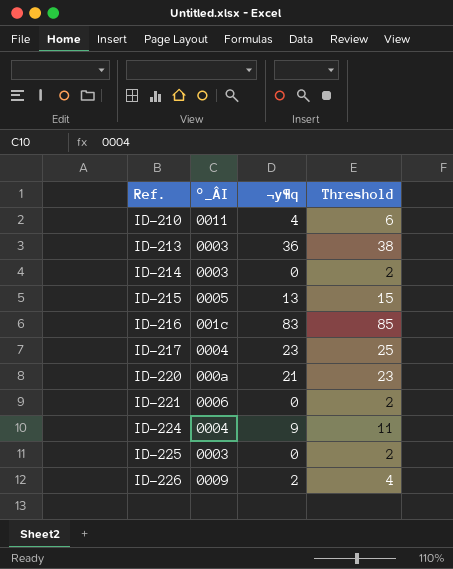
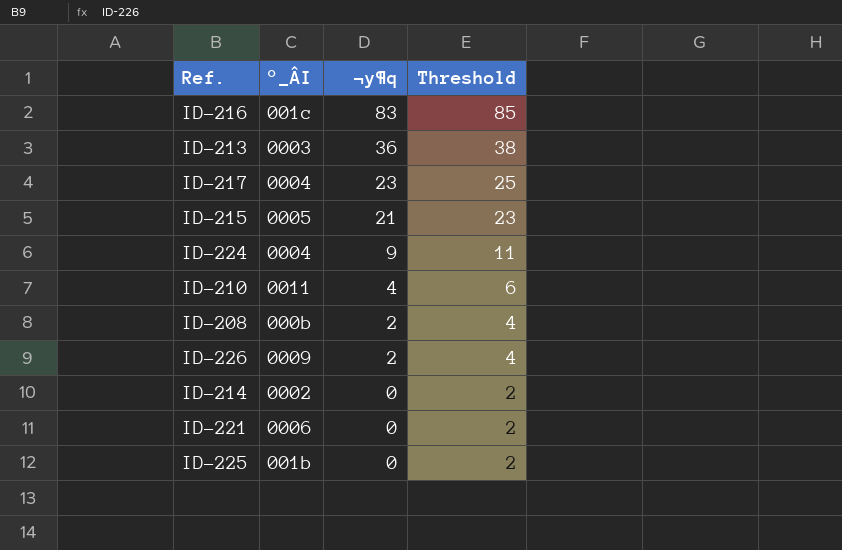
row order: Ref. ascending -> ¬y¶q descending
row ID-220: 000a | 21 | 23 -> none
ID-215 | ¬y¶q: 13 -> 21
ID-215 | Threshold: 15 -> 23
row ID-208: none -> 000b | 2 | 4
ID-214 | °_ÂI: 0003 -> 0002
ID-225 | °_ÂI: 0003 -> 001b

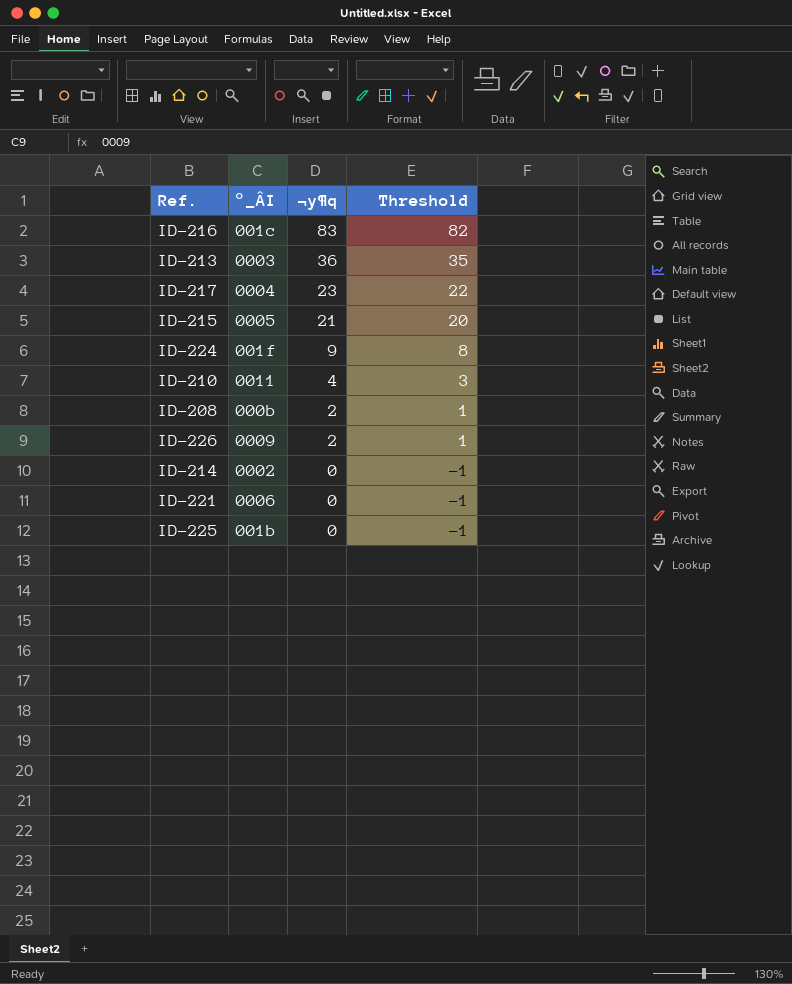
column Threshold | formula: [¬y¶q] + 2 -> [¬y¶q] - 1
ID-224 | °_ÂI: 0004 -> 001f

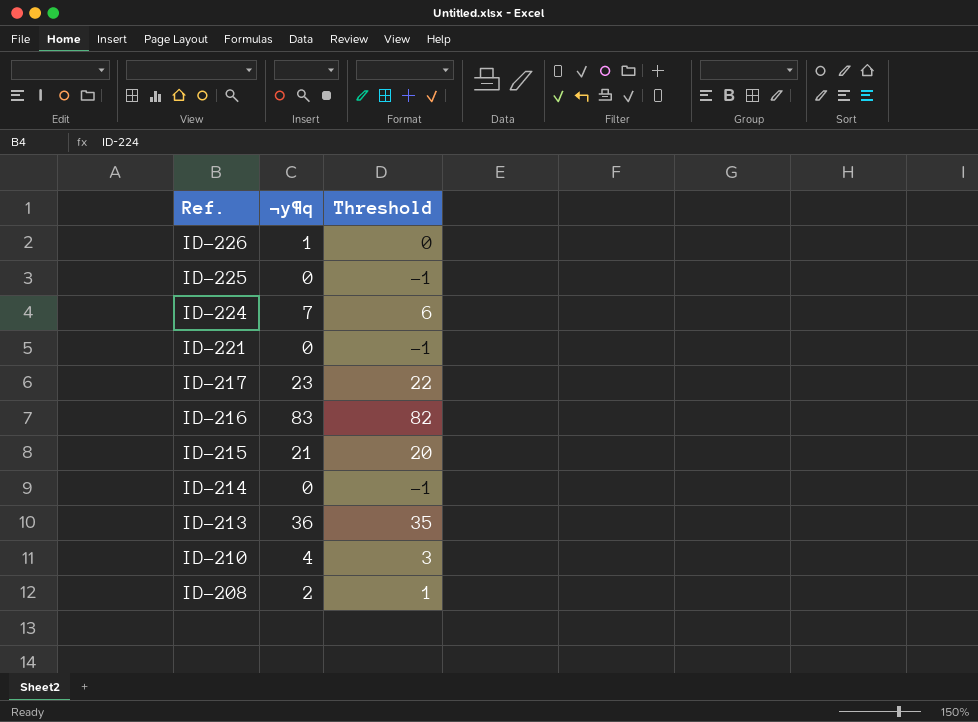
row order: ¬y¶q descending -> Ref. descending
column °_ÂI | position: 2 -> none
ID-226 | ¬y¶q: 2 -> 1
ID-226 | Threshold: 1 -> 0
ID-224 | ¬y¶q: 9 -> 7
ID-224 | Threshold: 8 -> 6

